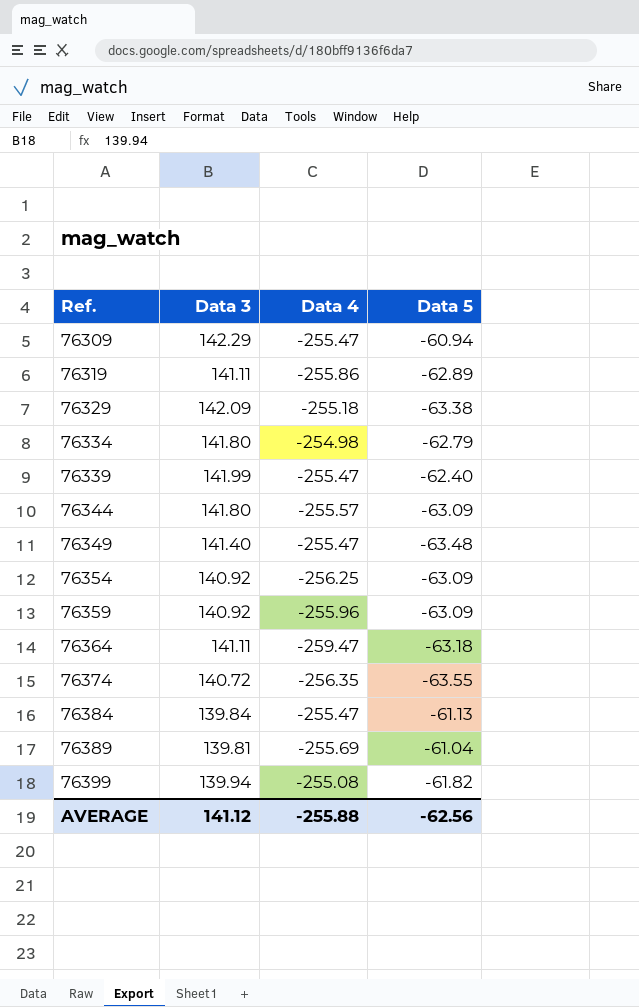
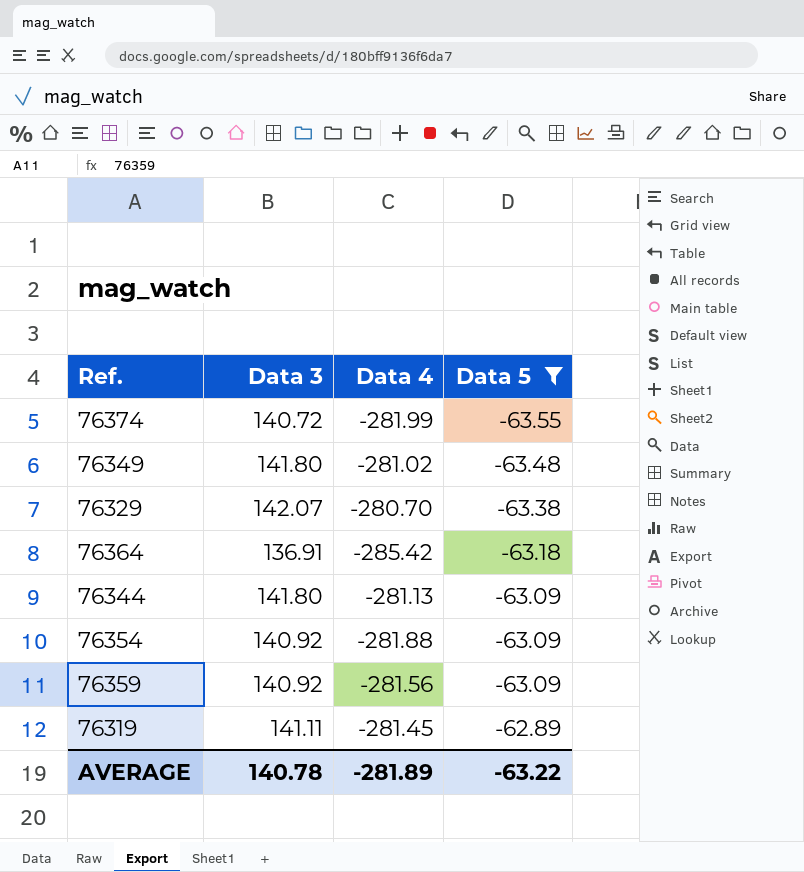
filter: none -> Data 5 <= -62.89
row order: Ref. ascending -> Data 5 ascending
76374 | Data 4: -256.35 -> -281.99
76349 | Data 3: 141.40 -> 141.80
76349 | Data 4: -255.47 -> -281.02
76329 | Data 3: 142.09 -> 142.07
76329 | Data 4: -255.18 -> -280.70
76364 | Data 3: 141.11 -> 136.91
76364 | Data 4: -259.47 -> -285.42
76344 | Data 4: -255.57 -> -281.13
76354 | Data 4: -256.25 -> -281.88
76359 | Data 4: -255.96 -> -281.56
76319 | Data 4: -255.86 -> -281.45
AVERAGE | Data 3: 141.12 -> 140.78
AVERAGE | Data 4: -255.88 -> -281.89
AVERAGE | Data 5: -62.56 -> -63.22

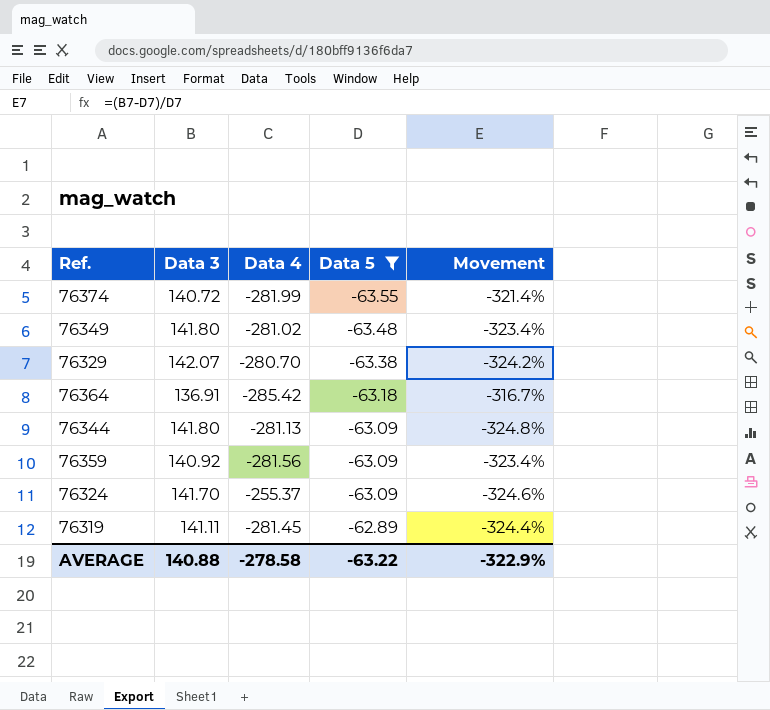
column Movement | formula: none -> ([Data 3] - [Data 5]) / [Data 5]
row 76354: 140.92 | -281.88 | -63.09 -> none
row 76324: none -> 141.70 | -255.37 | -63.09 | -324.6%
AVERAGE | Data 3: 140.78 -> 140.88
AVERAGE | Data 4: -281.89 -> -278.58

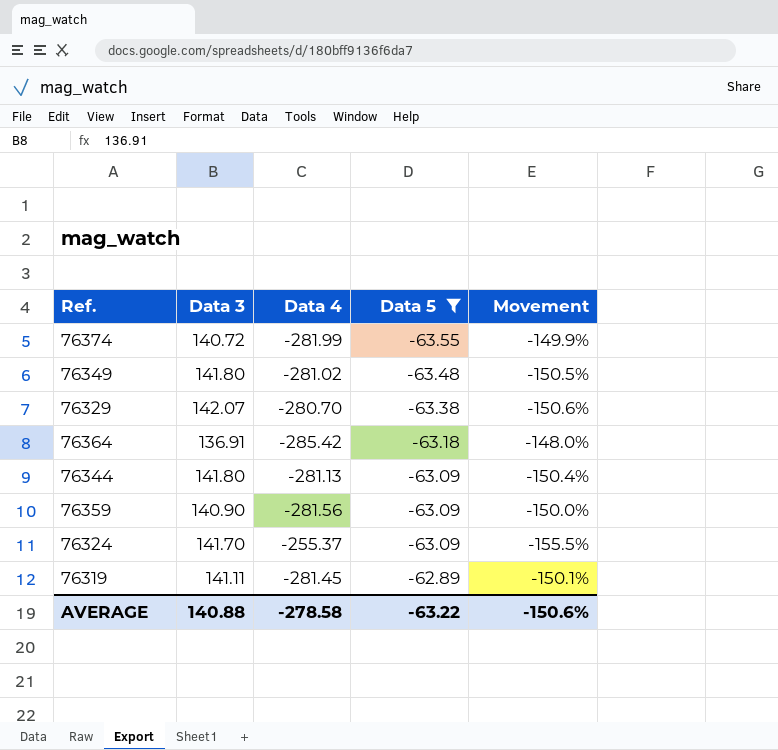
column Movement | formula: ([Data 3] - [Data 5]) / [Data 5] -> ([Data 3] - [Data 4]) / [Data 4]
76359 | Data 3: 140.92 -> 140.90
AVERAGE | Movement: -322.9% -> -150.6%

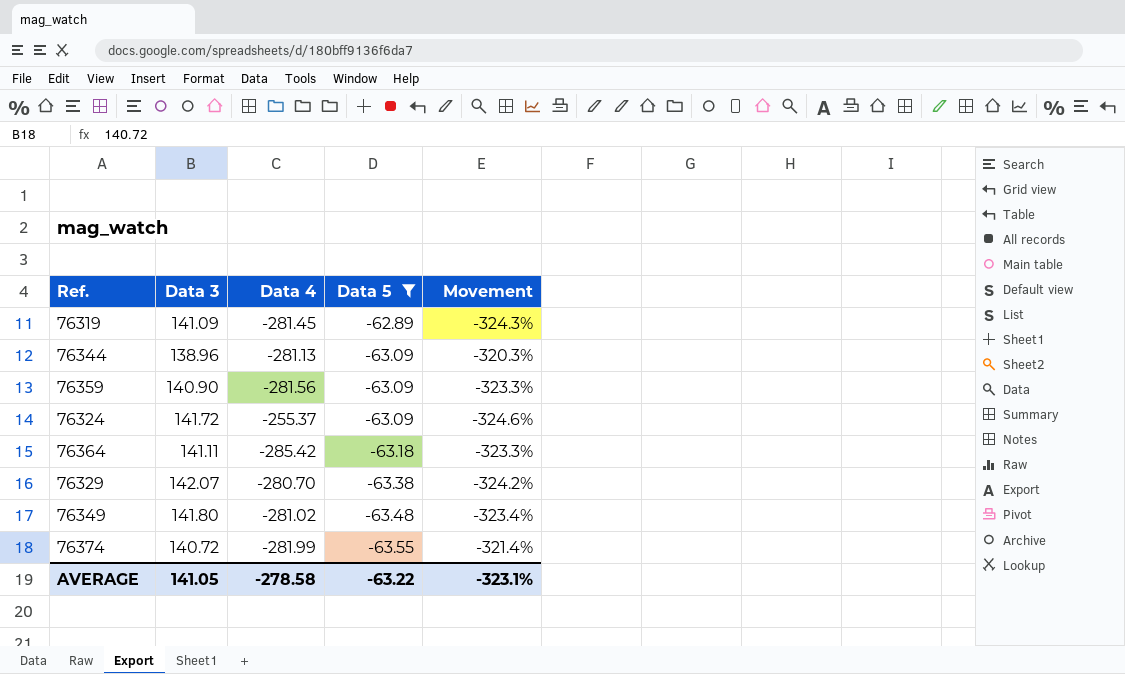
row order: Data 5 ascending -> Data 5 descending
column Movement | formula: ([Data 3] - [Data 4]) / [Data 4] -> ([Data 3] - [Data 5]) / [Data 5]
76319 | Data 3: 141.11 -> 141.09
76344 | Data 3: 141.80 -> 138.96
76324 | Data 3: 141.70 -> 141.72
76364 | Data 3: 136.91 -> 141.11
AVERAGE | Data 3: 140.88 -> 141.05
AVERAGE | Movement: -150.6% -> -323.1%

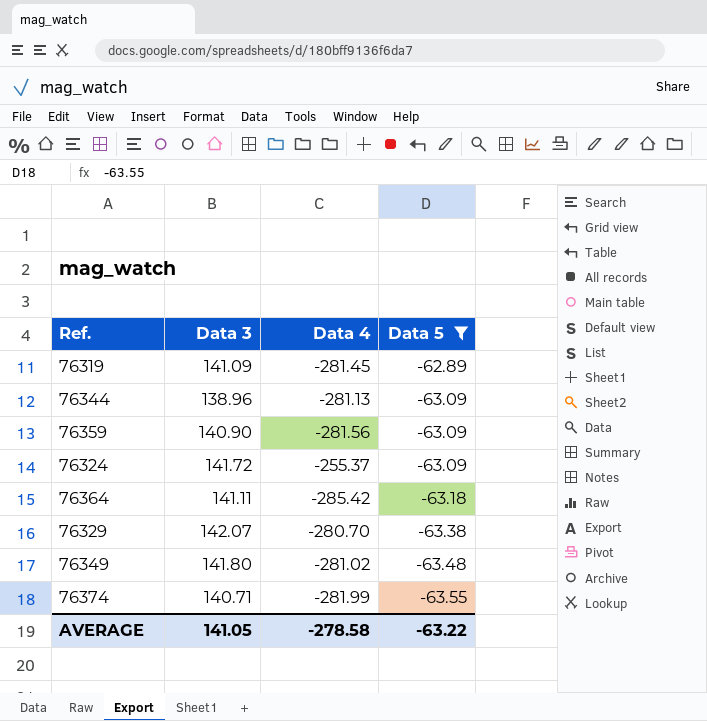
column Movement | formula: ([Data 3] - [Data 5]) / [Data 5] -> none
76374 | Data 3: 140.72 -> 140.71

